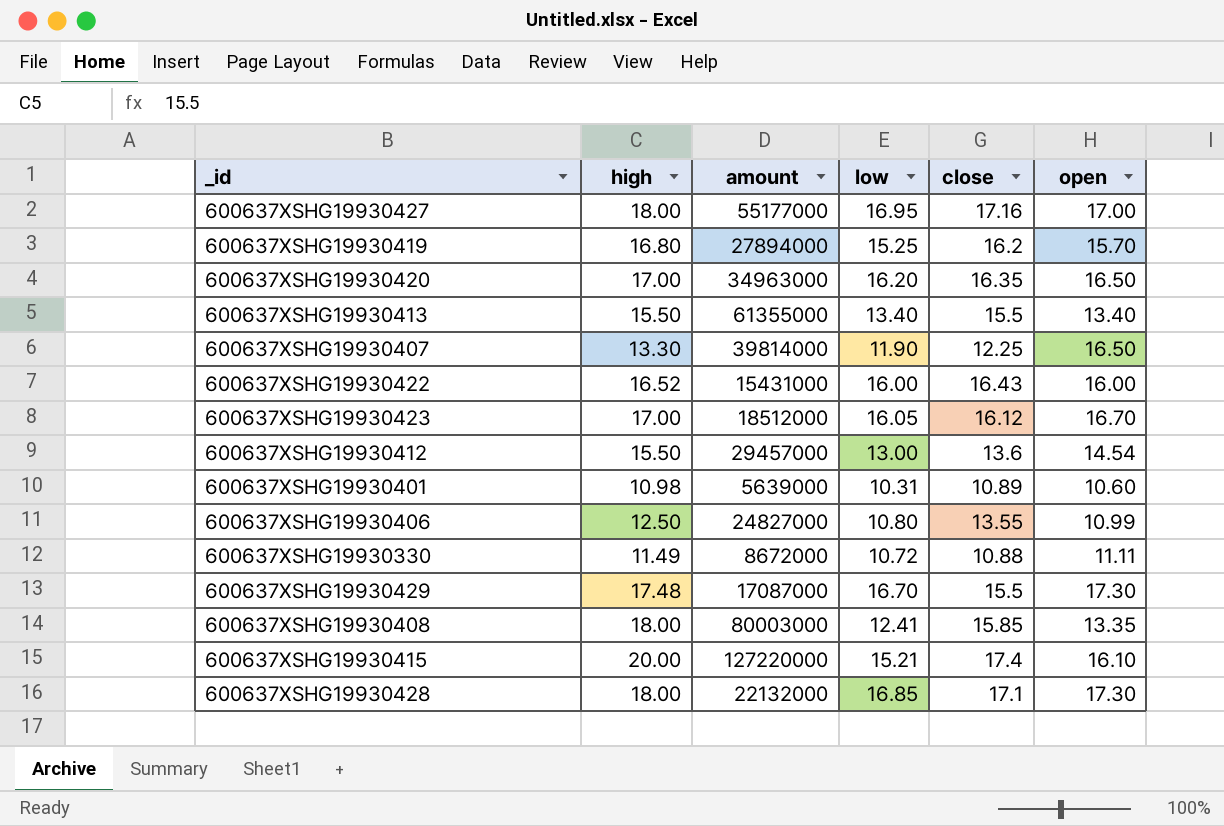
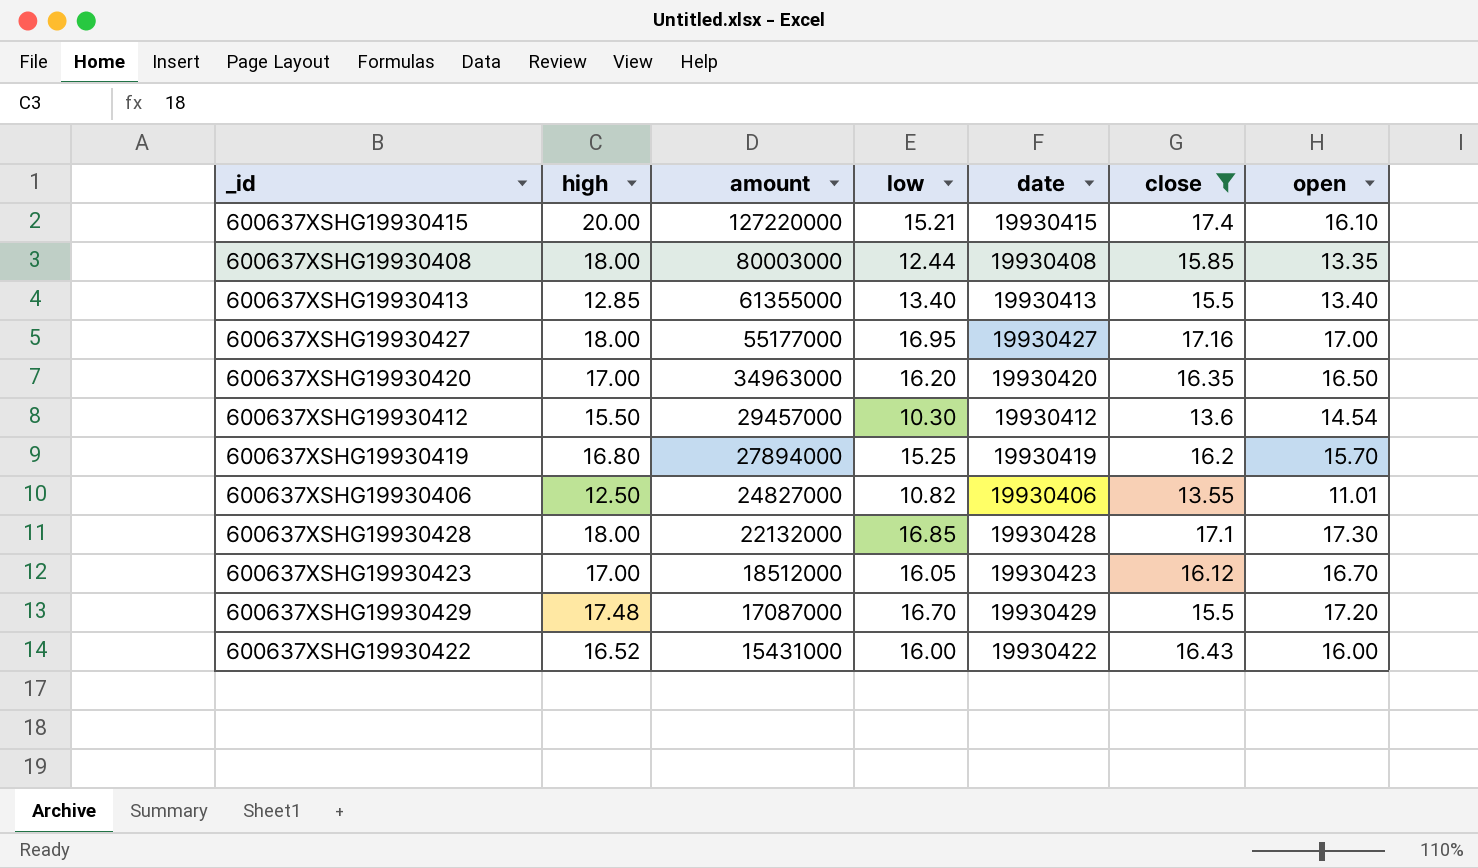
filter: none -> close >= 13.55
row order: none -> amount descending
column date | position: none -> 5
600637XSHG19930408 | low: 12.41 -> 12.44
600637XSHG19930413 | high: 15.50 -> 12.85
600637XSHG19930412 | low: 13.00 -> 10.30
600637XSHG19930406 | low: 10.80 -> 10.82
600637XSHG19930406 | open: 10.99 -> 11.01
600637XSHG19930429 | open: 17.30 -> 17.20

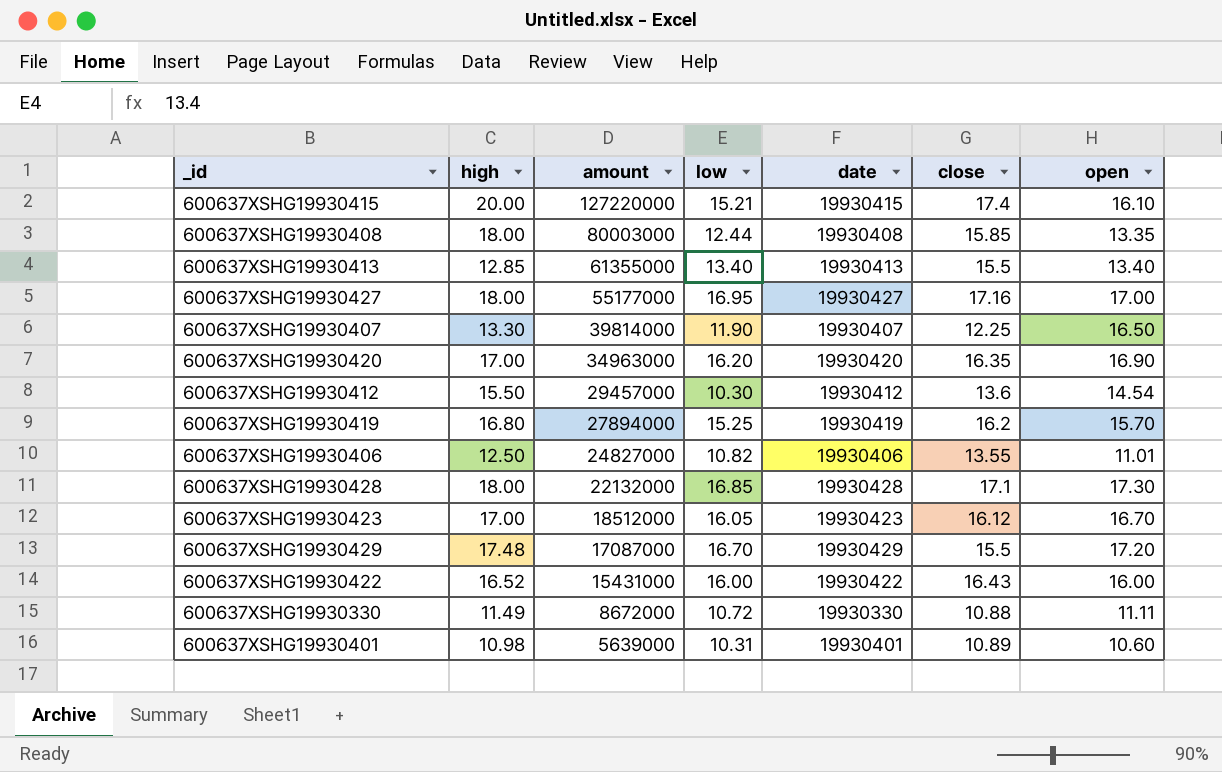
filter: close >= 13.55 -> none
600637XSHG19930420 | open: 16.50 -> 16.90

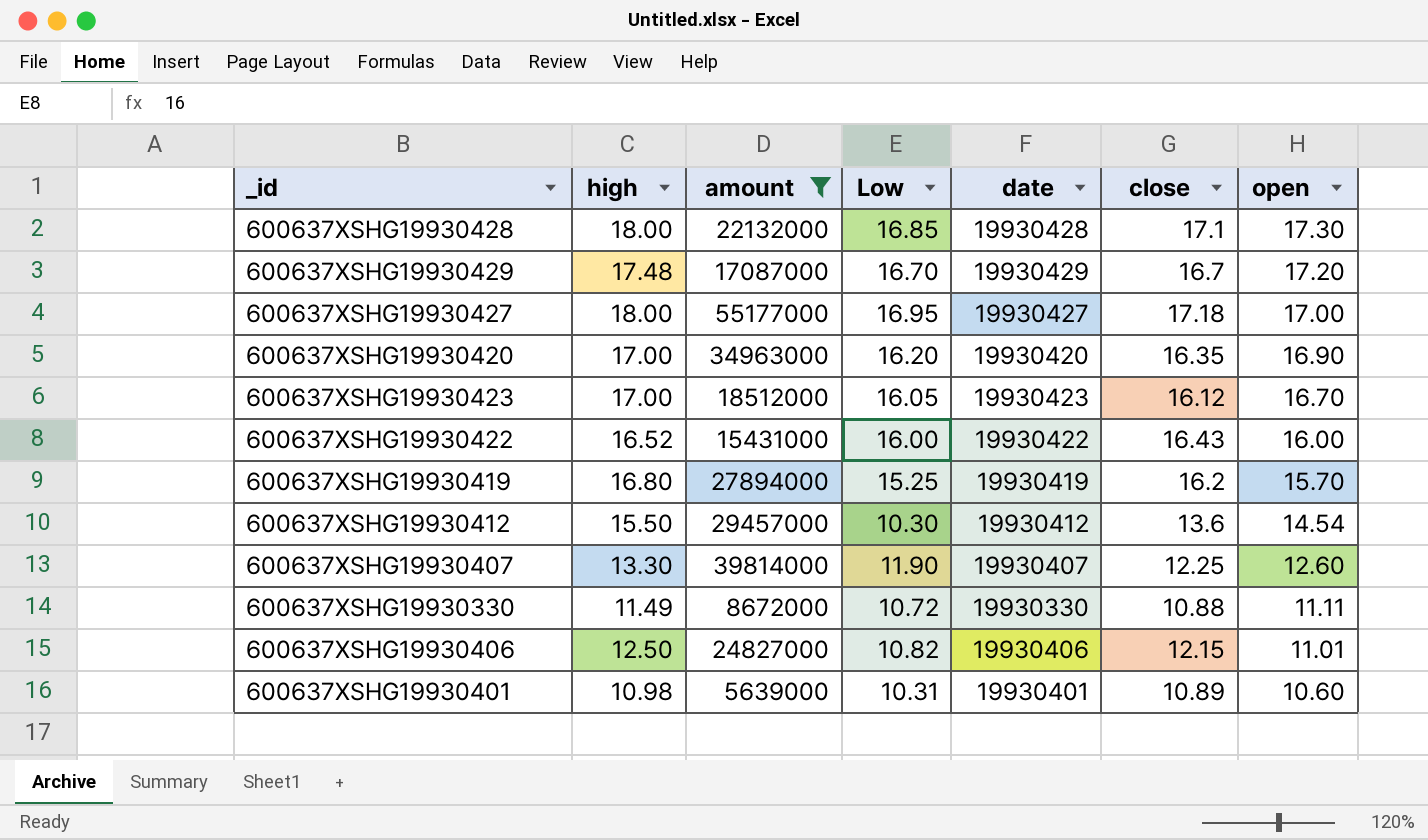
filter: none -> amount <= 55177000
row order: amount descending -> open descending
column name: low -> Low
600637XSHG19930429 | close: 15.5 -> 16.7
600637XSHG19930427 | close: 17.16 -> 17.18
600637XSHG19930407 | open: 16.50 -> 12.60
600637XSHG19930406 | close: 13.55 -> 12.15

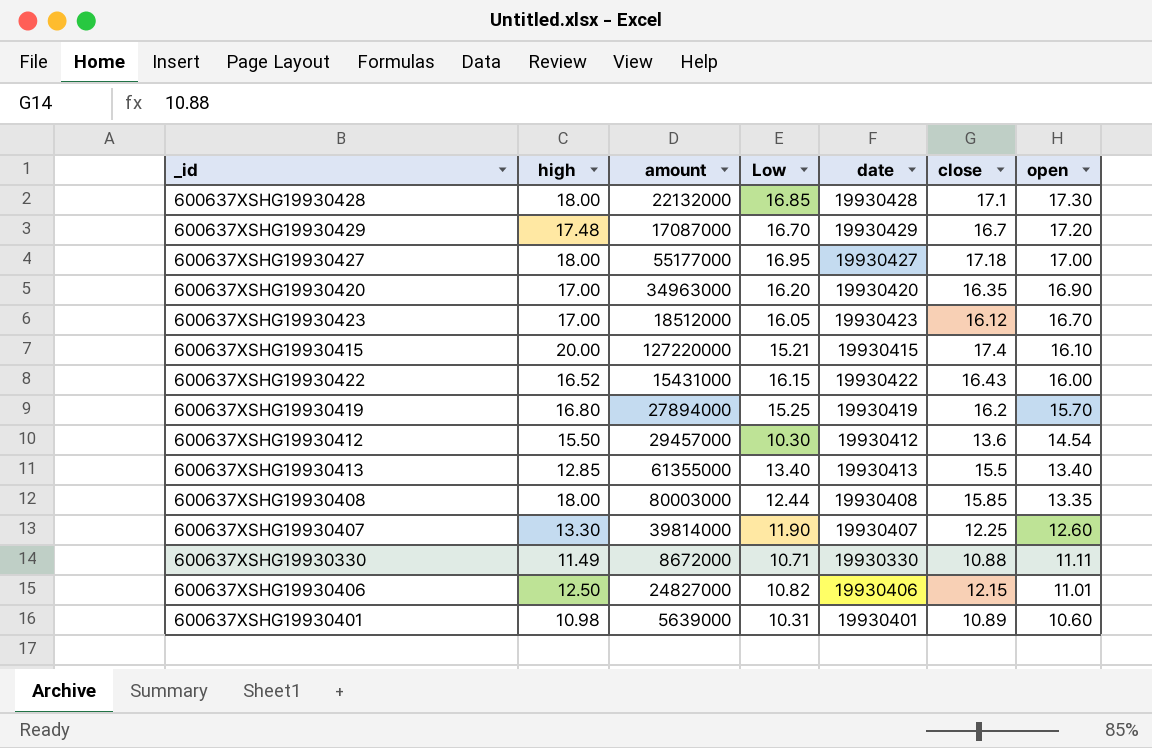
filter: amount <= 55177000 -> none
600637XSHG19930422 | Low: 16.00 -> 16.15
600637XSHG19930330 | Low: 10.72 -> 10.71

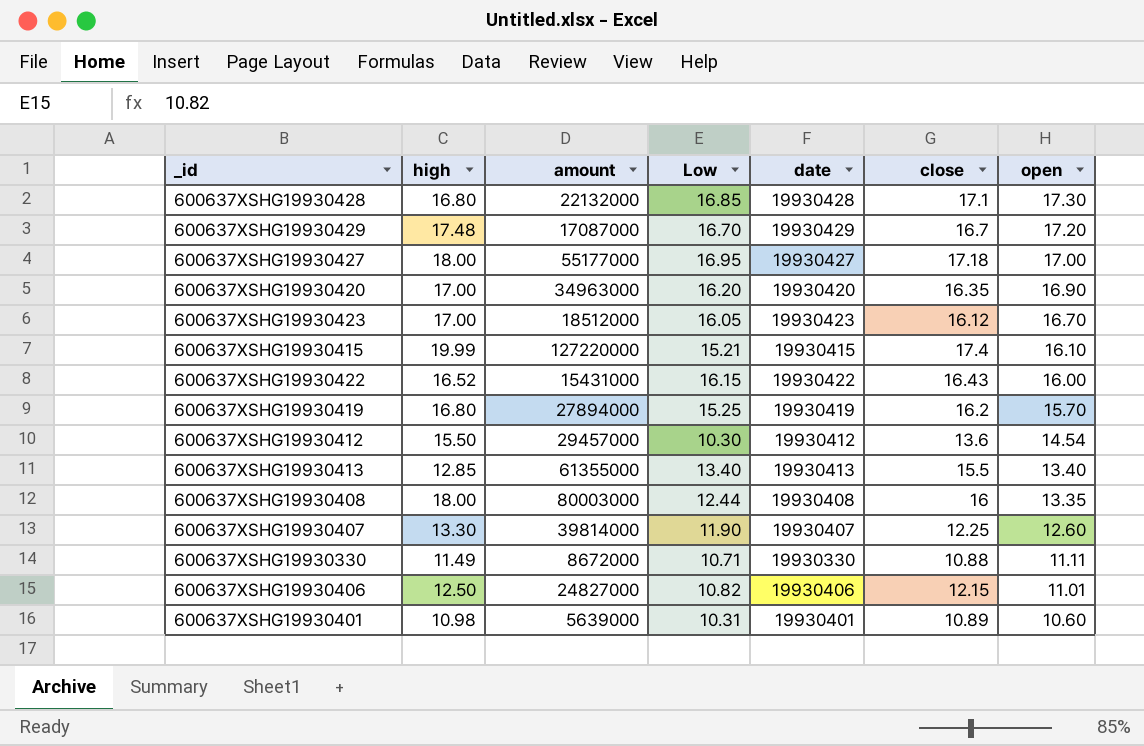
600637XSHG19930428 | high: 18.00 -> 16.80
600637XSHG19930415 | high: 20.00 -> 19.99
600637XSHG19930408 | close: 15.85 -> 16

